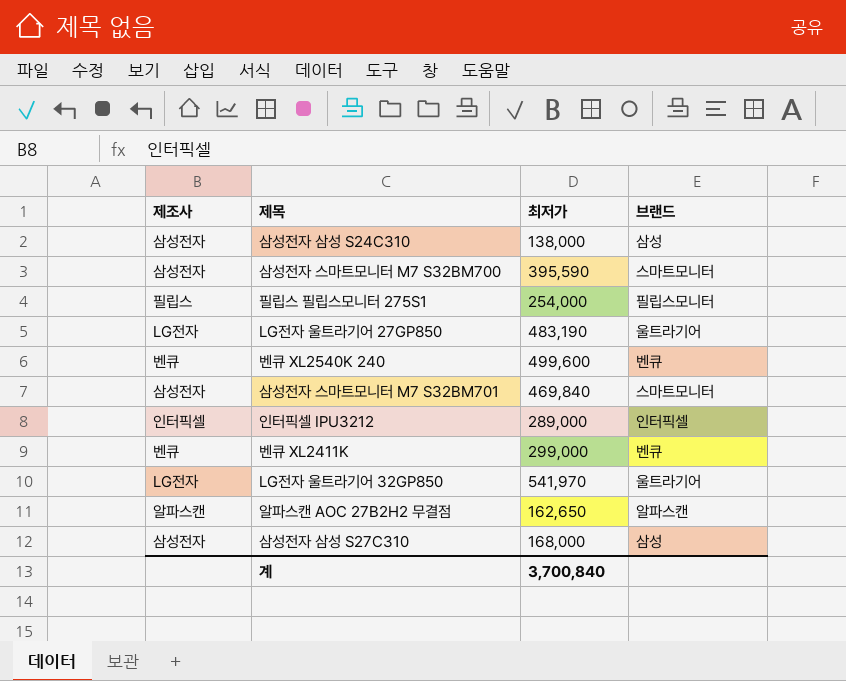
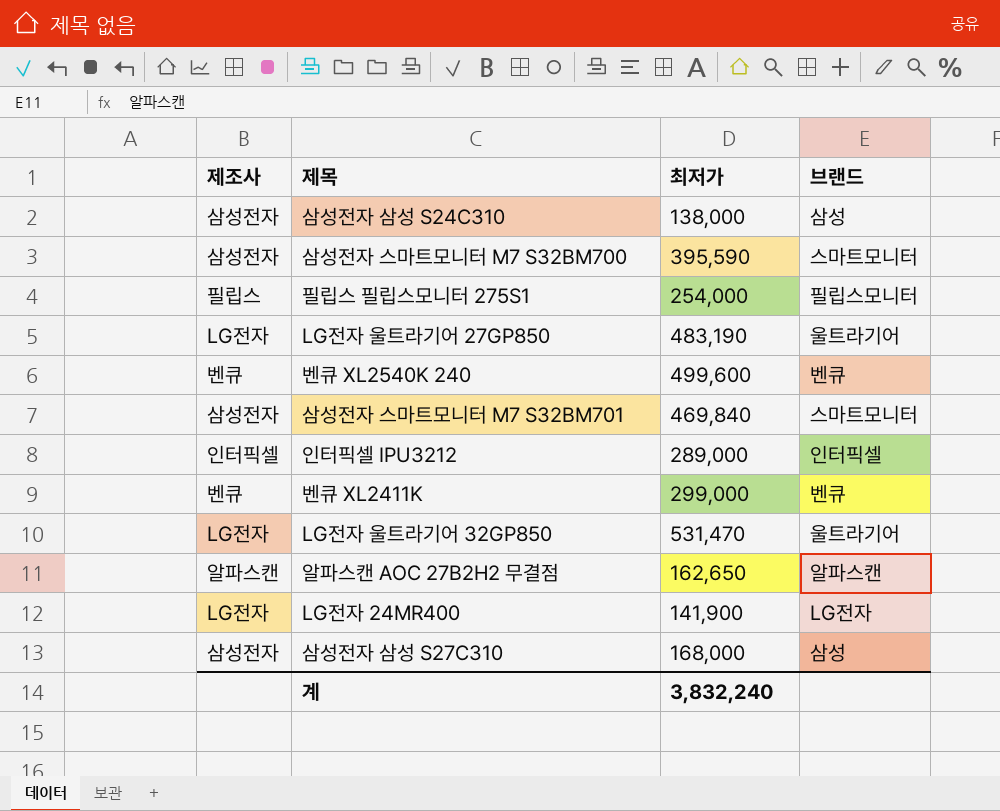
LG전자 울트라기어 32GP850 | 최저가: 541,970 -> 531,470
row LG전자 24MR400: none -> LG전자 | 141,900 | LG전자
계 | 최저가: 3,700,840 -> 3,832,240

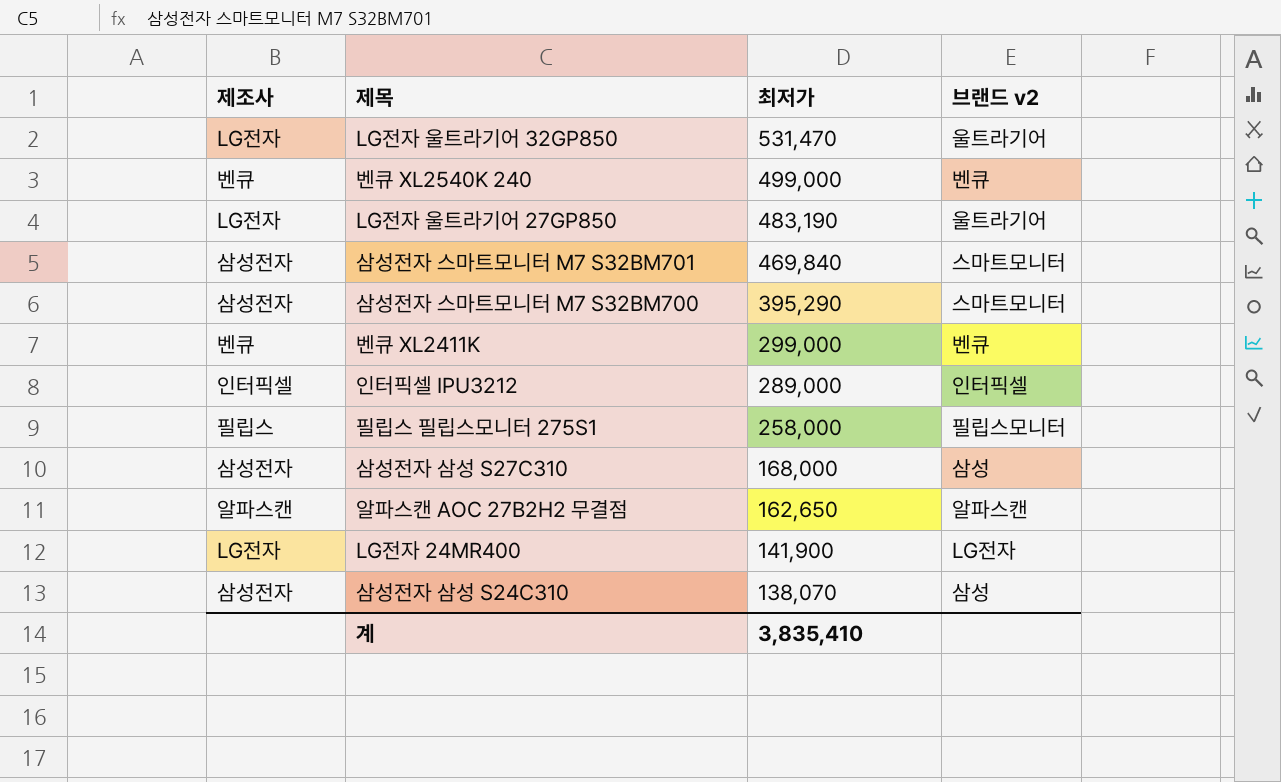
row order: none -> 최저가 descending
column name: 브랜드 -> 브랜드 v2
벤큐 XL2540K 240 | 최저가: 499,600 -> 499,000
삼성전자 스마트모니터 M7 S32BM700 | 최저가: 395,590 -> 395,290
필립스 필립스모니터 275S1 | 최저가: 254,000 -> 258,000
삼성전자 삼성 S24C310 | 최저가: 138,000 -> 138,070
계 | 최저가: 3,832,240 -> 3,835,410

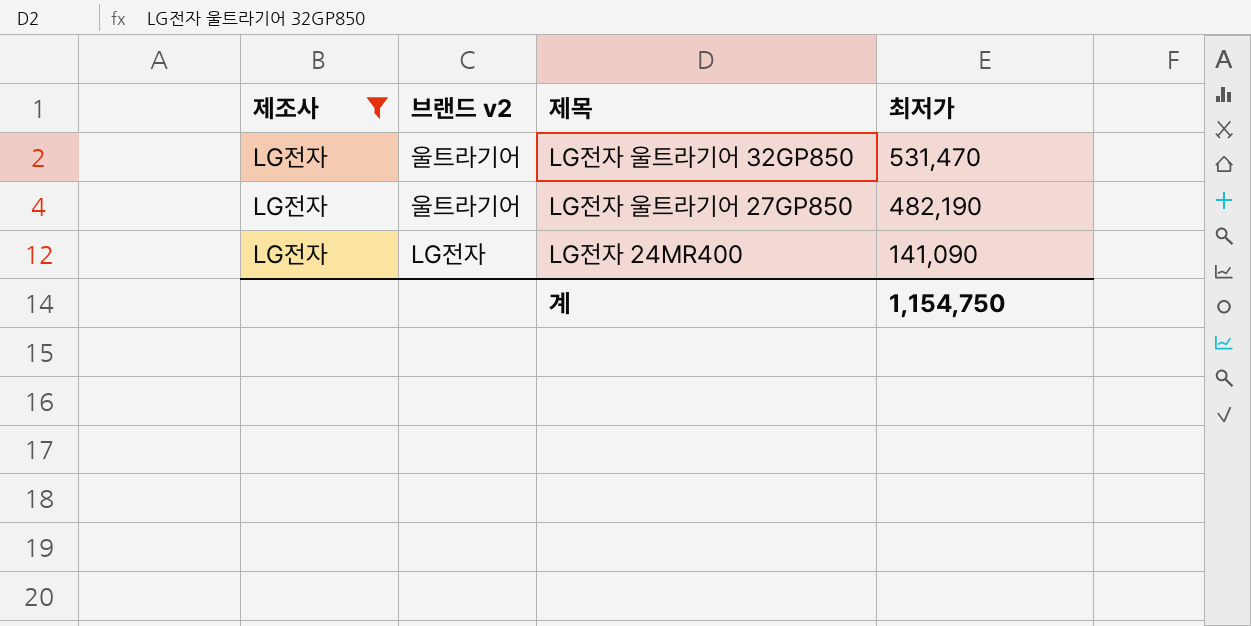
filter: none -> 제조사 = LG전자
column 브랜드 v2 | position: 4 -> 2
LG전자 울트라기어 27GP850 | 최저가: 483,190 -> 482,190
LG전자 24MR400 | 최저가: 141,900 -> 141,090
계 | 최저가: 3,835,410 -> 1,154,750

